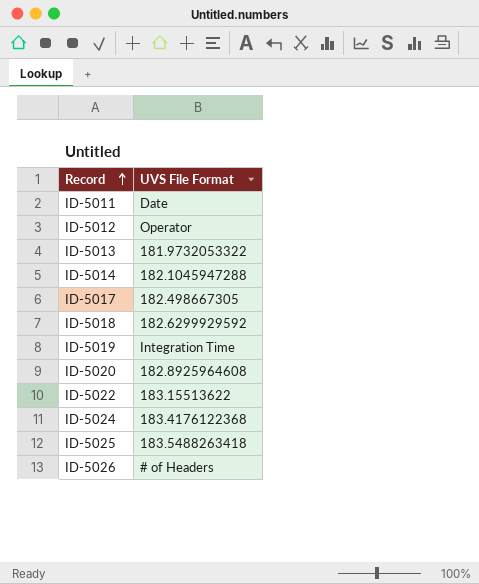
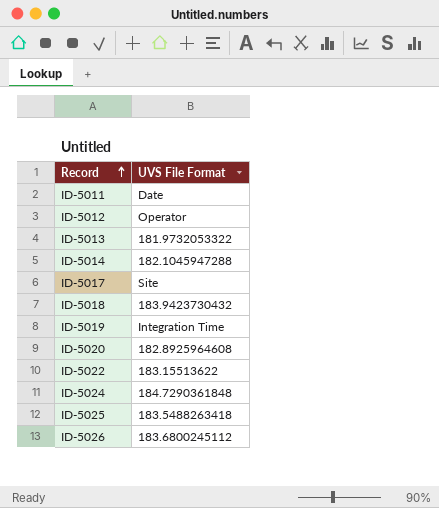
ID-5017 | UVS File Format: 182.498667305 -> Site
ID-5018 | UVS File Format: 182.6299929592 -> 183.9423730432
ID-5024 | UVS File Format: 183.4176122368 -> 184.7290361848
ID-5026 | UVS File Format: # of Headers -> 183.6800245112

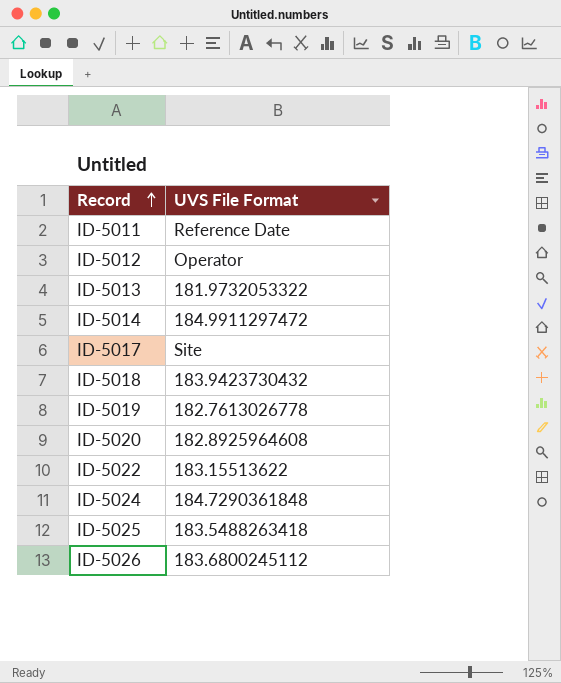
ID-5011 | UVS File Format: Date -> Reference Date
ID-5014 | UVS File Format: 182.1045947288 -> 184.9911297472
ID-5019 | UVS File Format: Integration Time -> 182.7613026778

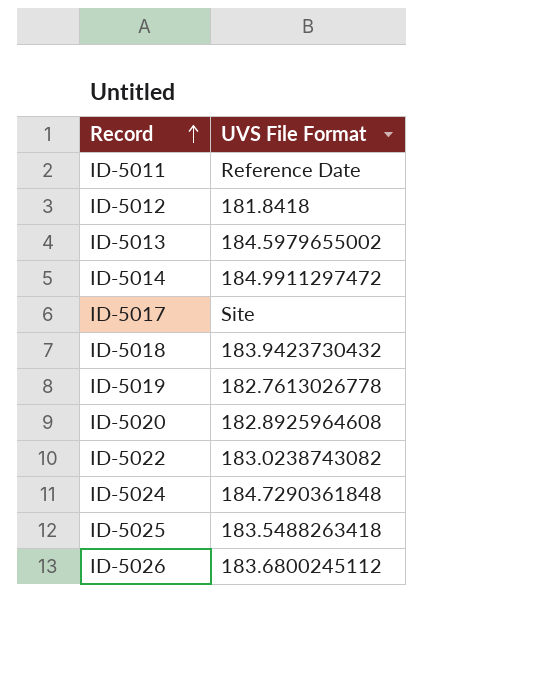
ID-5012 | UVS File Format: Operator -> 181.8418
ID-5013 | UVS File Format: 181.9732053322 -> 184.5979655002
ID-5022 | UVS File Format: 183.15513622 -> 183.0238743082

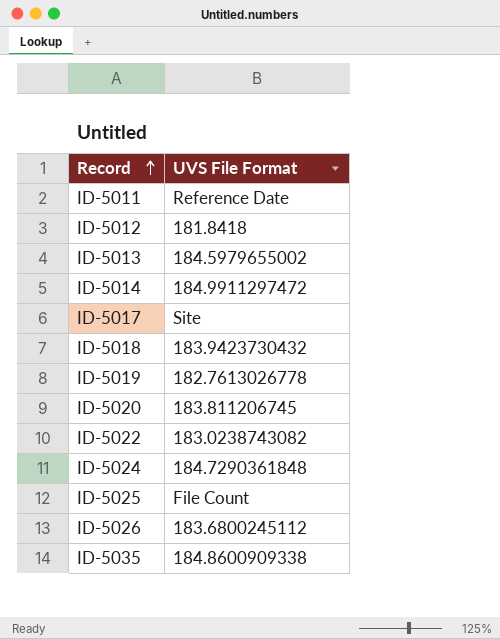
ID-5020 | UVS File Format: 182.8925964608 -> 183.811206745
ID-5025 | UVS File Format: 183.5488263418 -> File Count
row ID-5035: none -> 184.8600909338

